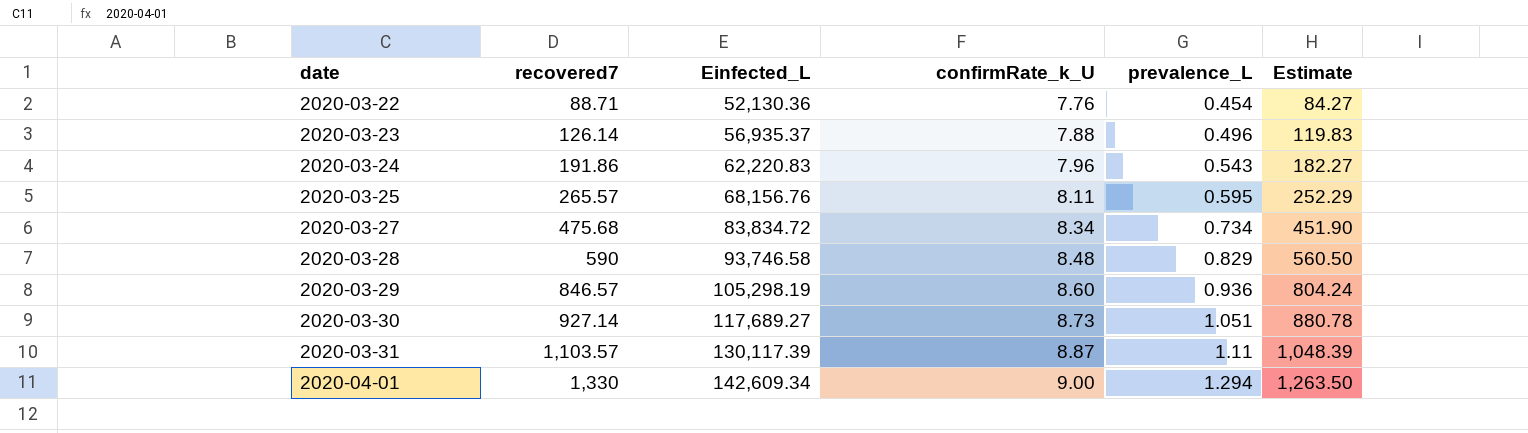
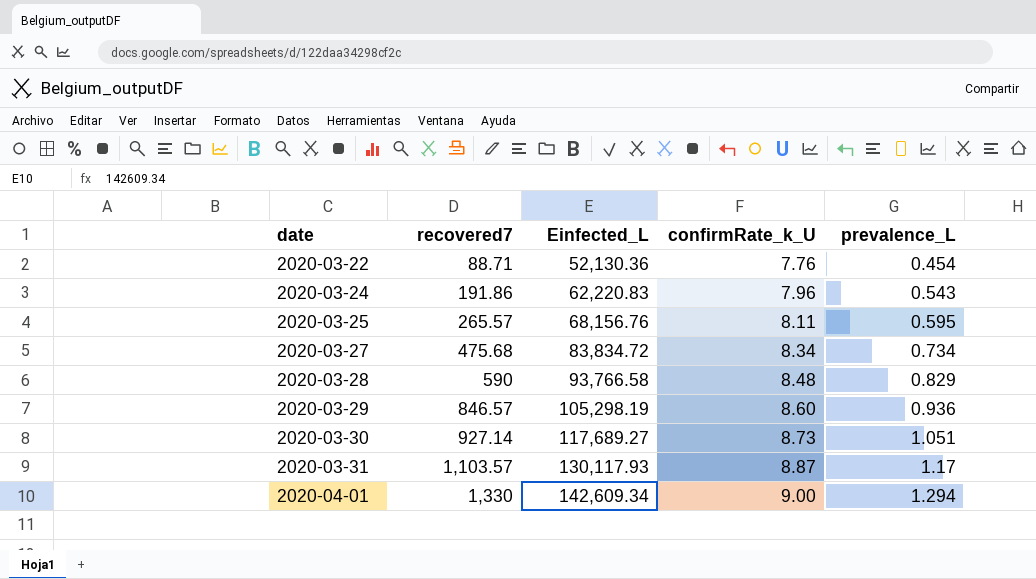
column Estimate | formula: [recovered7] * 0.95 -> none
row 2020-03-23: 126.14 | 56,935.37 | 7.88 | 0.496 | 119.83 -> none
2020-03-28 | Einfected_L: 93,746.58 -> 93,766.58
2020-03-31 | Einfected_L: 130,117.39 -> 130,117.93
2020-03-31 | prevalence_L: 1.11 -> 1.17

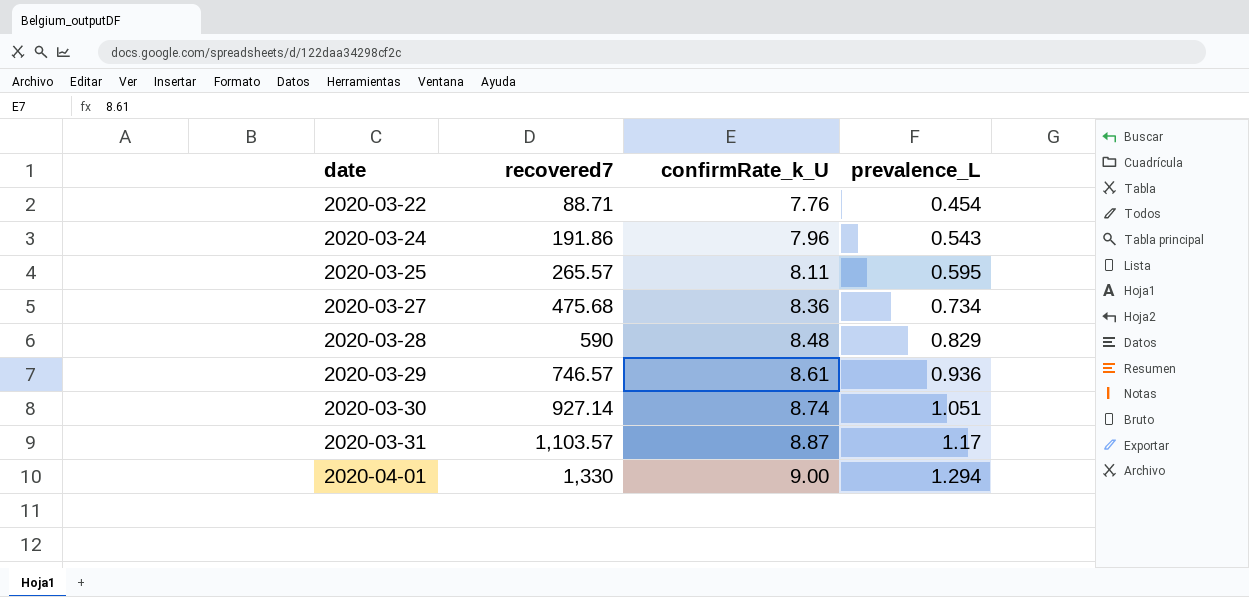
column Einfected_L | position: 3 -> none
2020-03-27 | confirmRate_k_U: 8.34 -> 8.36
2020-03-29 | recovered7: 846.57 -> 746.57
2020-03-29 | confirmRate_k_U: 8.60 -> 8.61
2020-03-30 | confirmRate_k_U: 8.73 -> 8.74

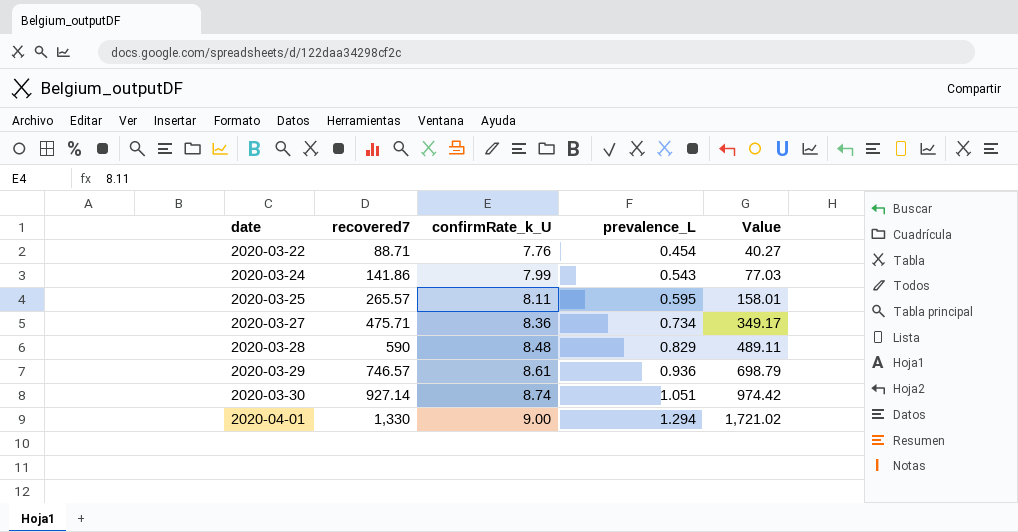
column Value | formula: none -> [recovered7] * [prevalence_L]
row 2020-03-31: 1,103.57 | 8.87 | 1.17 -> none
2020-03-24 | recovered7: 191.86 -> 141.86
2020-03-24 | confirmRate_k_U: 7.96 -> 7.99
2020-03-27 | recovered7: 475.68 -> 475.71

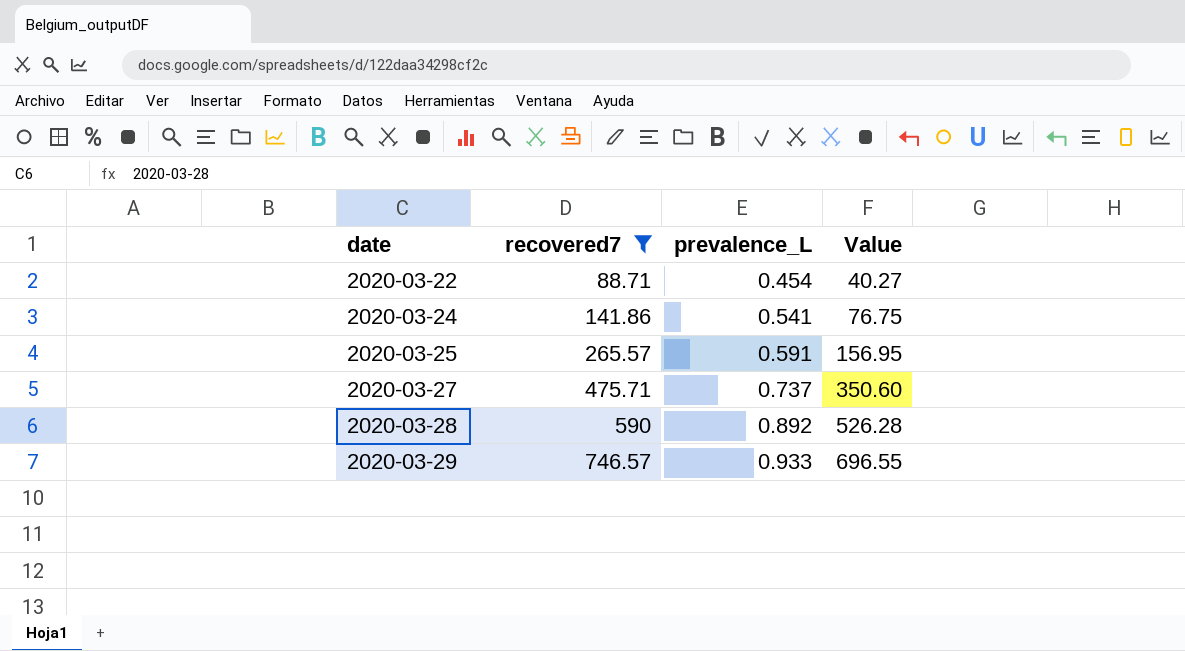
filter: none -> recovered7 <= 746.57
column confirmRate_k_U | position: 3 -> none
2020-03-24 | prevalence_L: 0.543 -> 0.541
2020-03-24 | Value: 77.03 -> 76.75
2020-03-25 | prevalence_L: 0.595 -> 0.591
2020-03-25 | Value: 158.01 -> 156.95
2020-03-27 | prevalence_L: 0.734 -> 0.737
2020-03-27 | Value: 349.17 -> 350.60
2020-03-28 | prevalence_L: 0.829 -> 0.892
2020-03-28 | Value: 489.11 -> 526.28
2020-03-29 | prevalence_L: 0.936 -> 0.933
2020-03-29 | Value: 698.79 -> 696.55

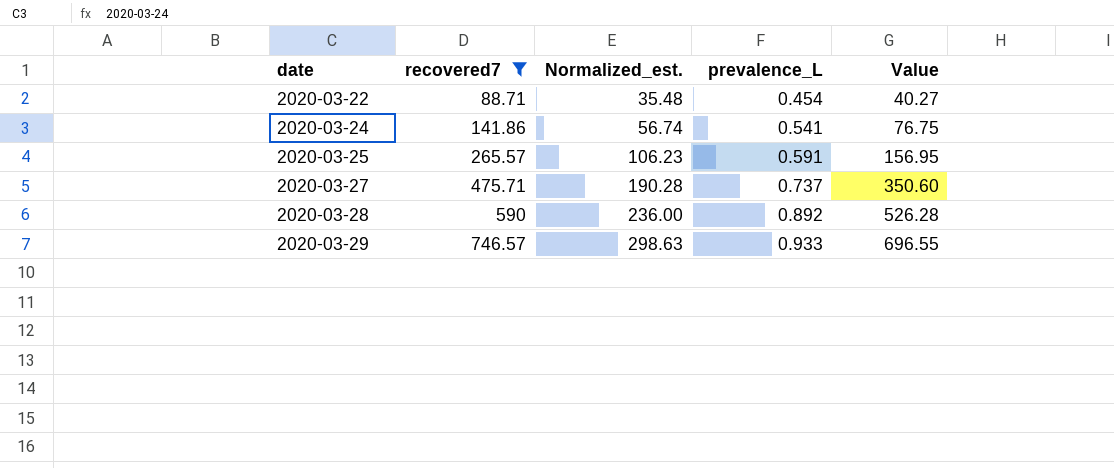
column Normalized_est. | formula: none -> [recovered7] * 0.4

